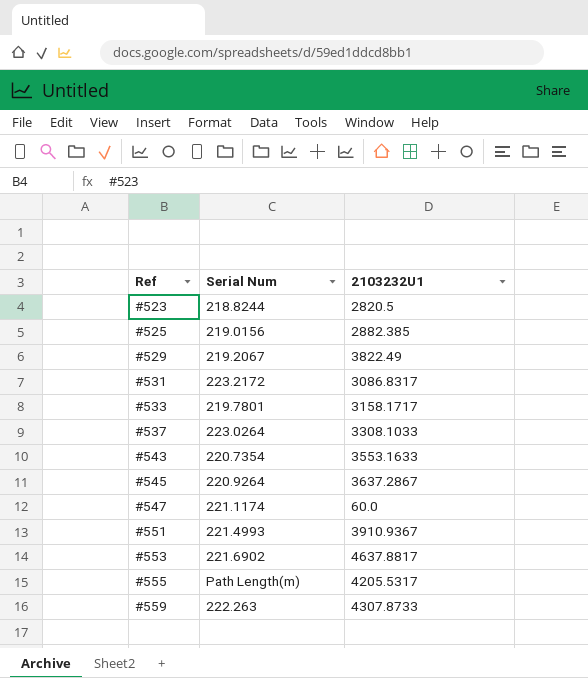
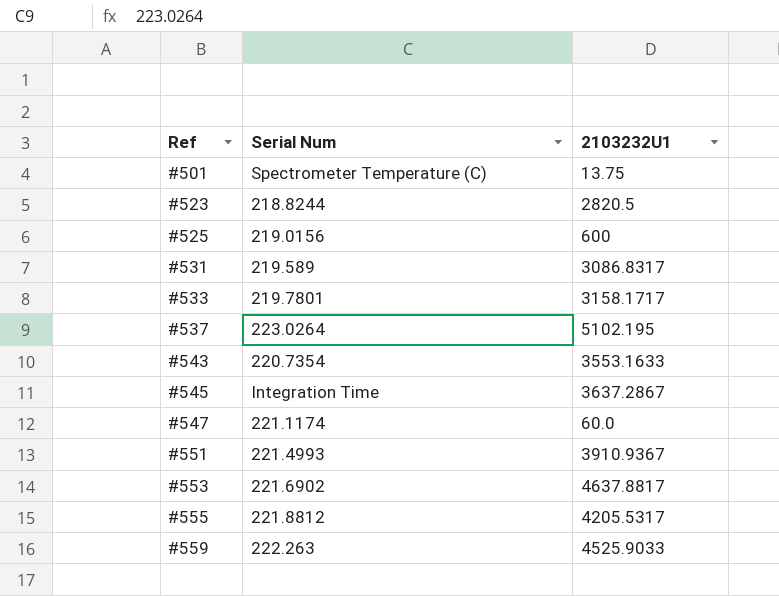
row #529: 219.2067 | 3822.49 -> none
row #501: none -> Spectrometer Temperature (C) | 13.75
#525 | 2103232U1: 2882.385 -> 600
#531 | Serial Num: 223.2172 -> 219.589
#537 | 2103232U1: 3308.1033 -> 5102.195
#545 | Serial Num: 220.9264 -> Integration Time
#555 | Serial Num: Path Length(m) -> 221.8812
#559 | 2103232U1: 4307.8733 -> 4525.9033

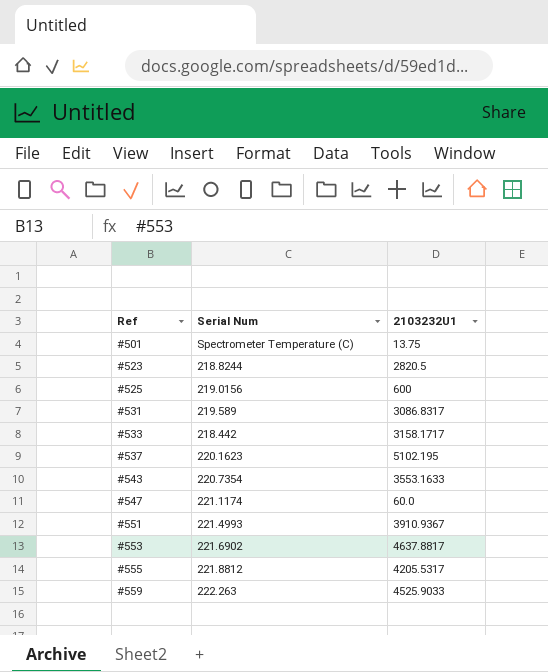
row #545: Integration Time | 3637.2867 -> none
#533 | Serial Num: 219.7801 -> 218.442
#537 | Serial Num: 223.0264 -> 220.1623

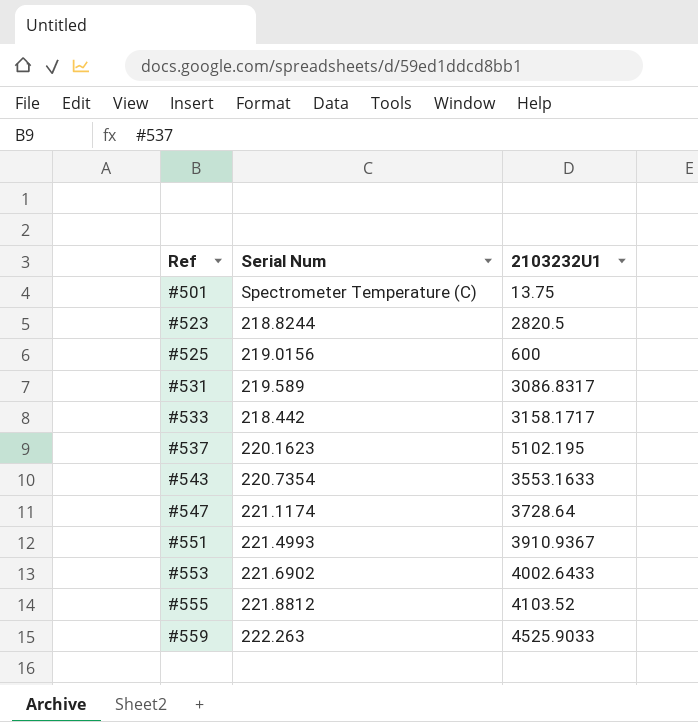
#547 | 2103232U1: 60.0 -> 3728.64
#553 | 2103232U1: 4637.8817 -> 4002.6433
#555 | 2103232U1: 4205.5317 -> 4103.52

